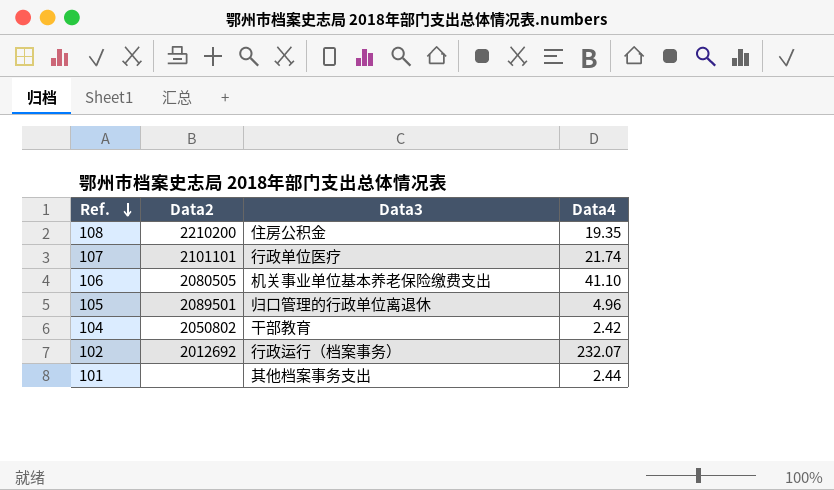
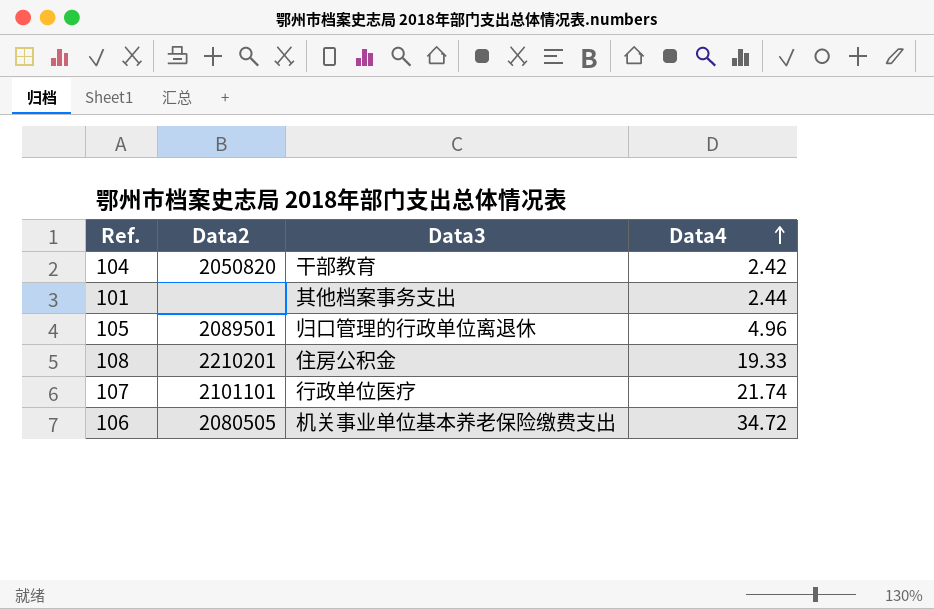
row order: Ref. descending -> Data4 ascending
row 102: 2012692 | 行政运行（档案事务） | 232.07 -> none
104 | Data2: 2050802 -> 2050820
108 | Data2: 2210200 -> 2210201
108 | Data4: 19.35 -> 19.33
106 | Data4: 41.10 -> 34.72

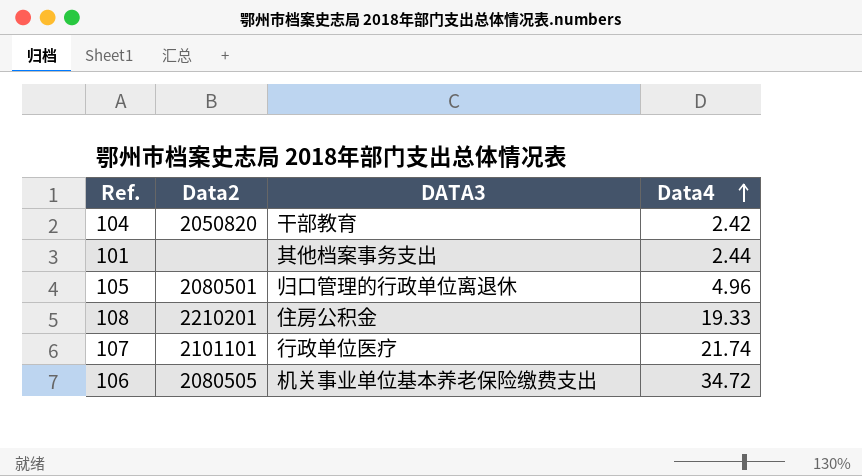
column name: Data3 -> DATA3
105 | Data2: 2089501 -> 2080501

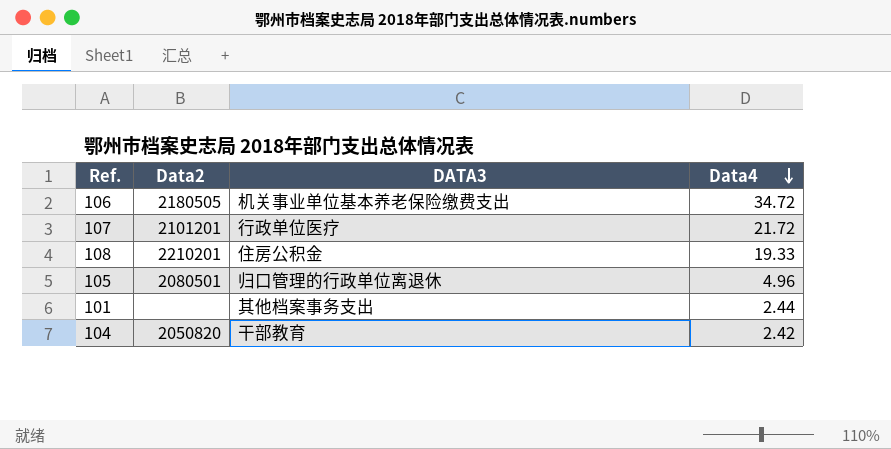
row order: Data4 ascending -> Data4 descending
106 | Data2: 2080505 -> 2180505
107 | Data2: 2101101 -> 2101201
107 | Data4: 21.74 -> 21.72

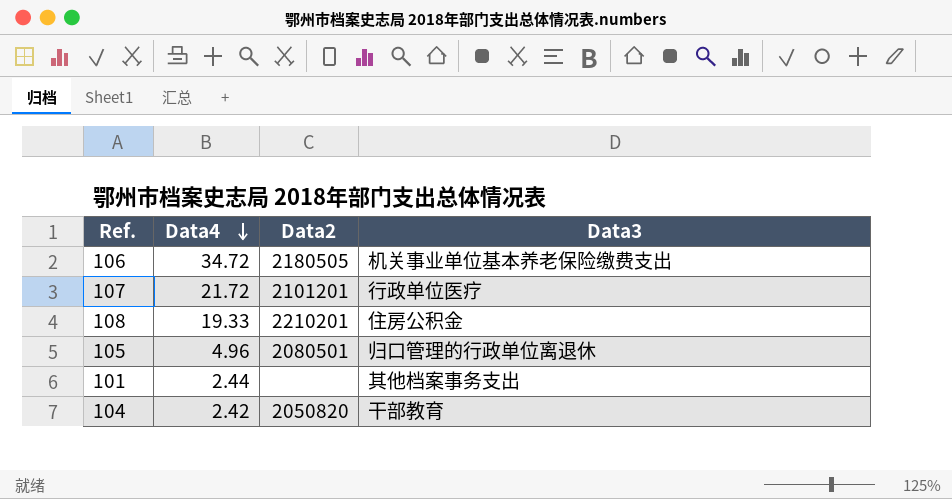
column Data4 | position: 4 -> 2
column name: DATA3 -> Data3

